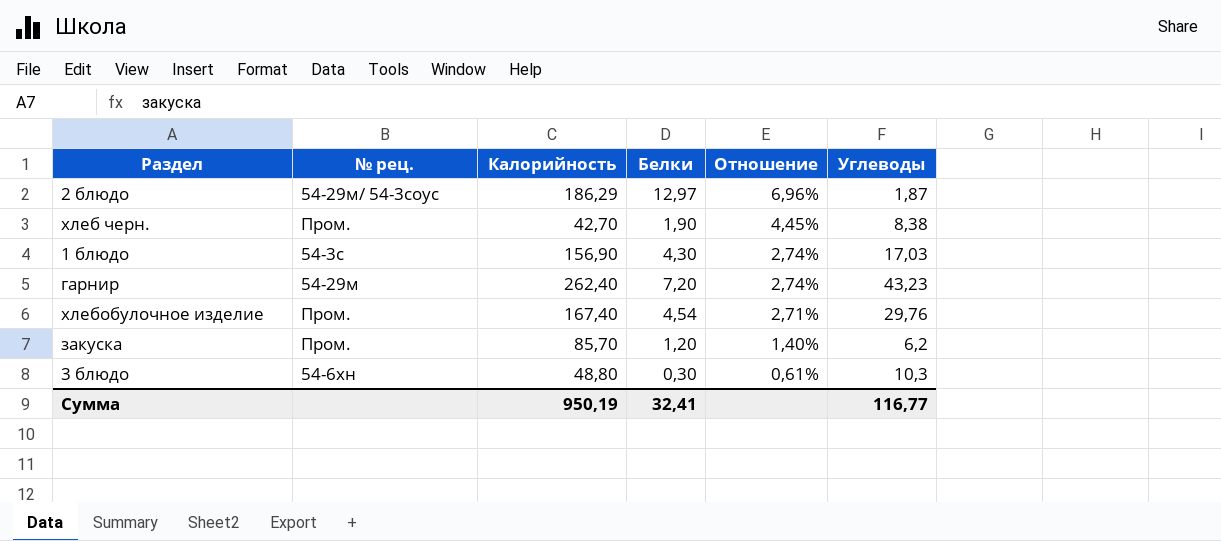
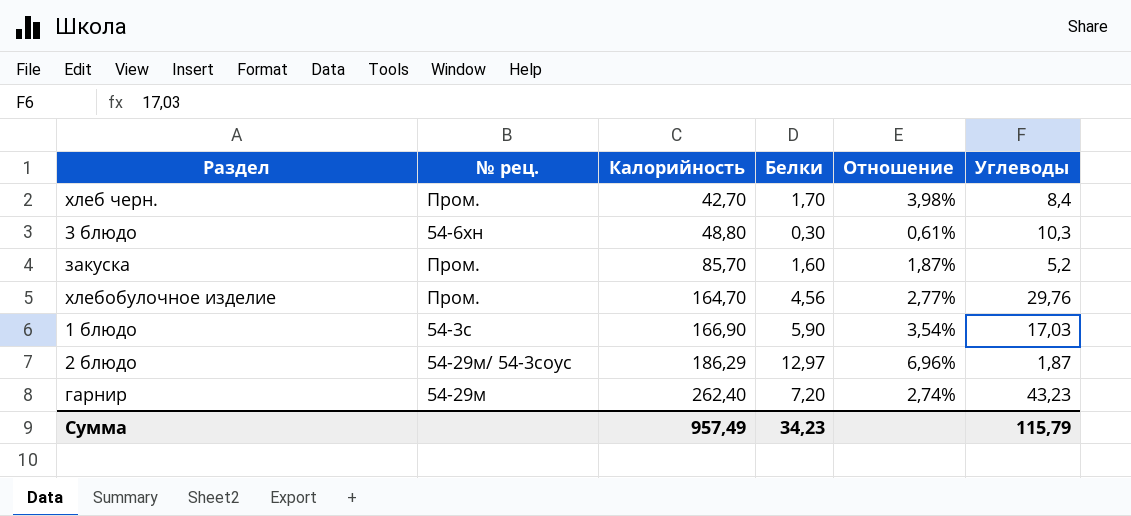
row order: Отношение descending -> Калорийность ascending
хлеб черн. | Белки: 1,90 -> 1,70
хлеб черн. | Отношение: 4,45% -> 3,98%
хлеб черн. | Углеводы: 8,38 -> 8,4
закуска | Белки: 1,20 -> 1,60
закуска | Отношение: 1,40% -> 1,87%
закуска | Углеводы: 6,2 -> 5,2
хлебобулочное изделие | Калорийность: 167,40 -> 164,70
хлебобулочное изделие | Белки: 4,54 -> 4,56
хлебобулочное изделие | Отношение: 2,71% -> 2,77%
1 блюдо | Калорийность: 156,90 -> 166,90
1 блюдо | Белки: 4,30 -> 5,90
1 блюдо | Отношение: 2,74% -> 3,54%
Сумма | Калорийность: 950,19 -> 957,49
Сумма | Белки: 32,41 -> 34,23
Сумма | Углеводы: 116,77 -> 115,79

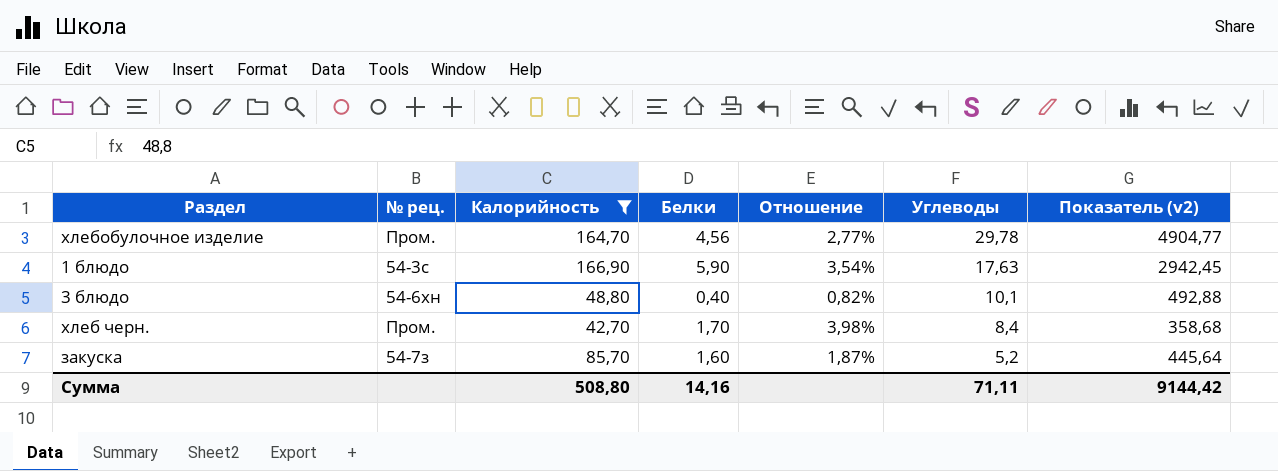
filter: none -> Калорийность <= 166,90
row order: Калорийность ascending -> Углеводы descending
column Показатель (v2) | formula: none -> [Калорийность] * [Углеводы]
хлебобулочное изделие | Углеводы: 29,76 -> 29,78
1 блюдо | Углеводы: 17,03 -> 17,63
3 блюдо | Белки: 0,30 -> 0,40
3 блюдо | Отношение: 0,61% -> 0,82%
3 блюдо | Углеводы: 10,3 -> 10,1
закуска | № рец.: Пром. -> 54-7з
Сумма | Калорийность: 957,49 -> 508,80
Сумма | Белки: 34,23 -> 14,16
Сумма | Углеводы: 115,79 -> 71,11

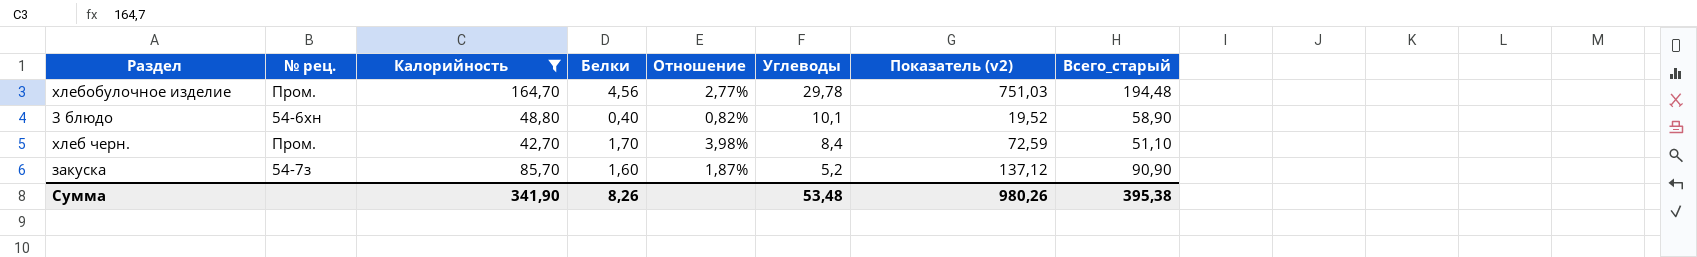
column Показатель (v2) | formula: [Калорийность] * [Углеводы] -> [Калорийность] * [Белки]
column Всего_старый | formula: none -> [Калорийность] + [Углеводы]
row 1 блюдо: 54-3с | 166,90 | 5,90 | 3,54% | 17,63 | 2942,45 -> none
Сумма | Калорийность: 508,80 -> 341,90
Сумма | Белки: 14,16 -> 8,26
Сумма | Углеводы: 71,11 -> 53,48
Сумма | Показатель (v2): 9144,42 -> 980,26

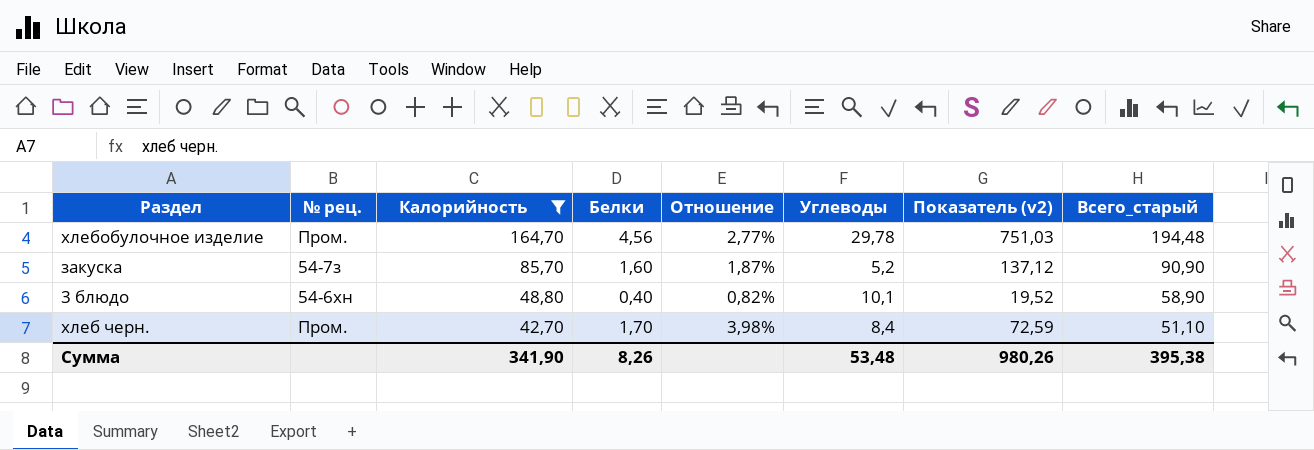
row order: Углеводы descending -> Калорийность descending

